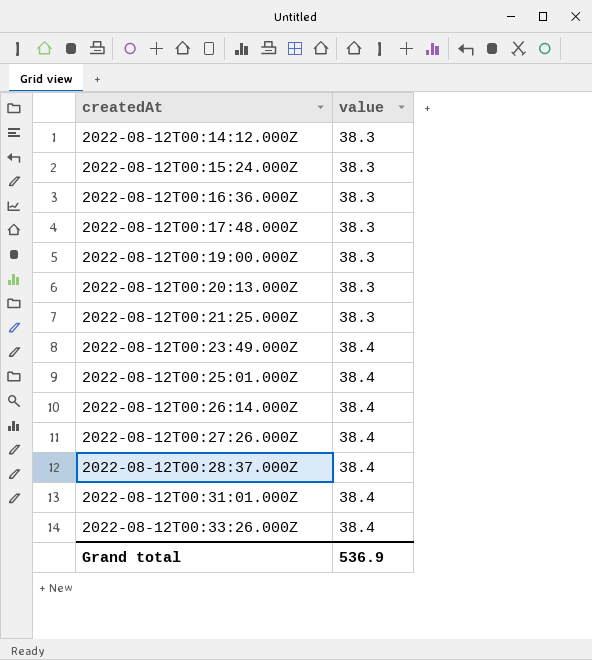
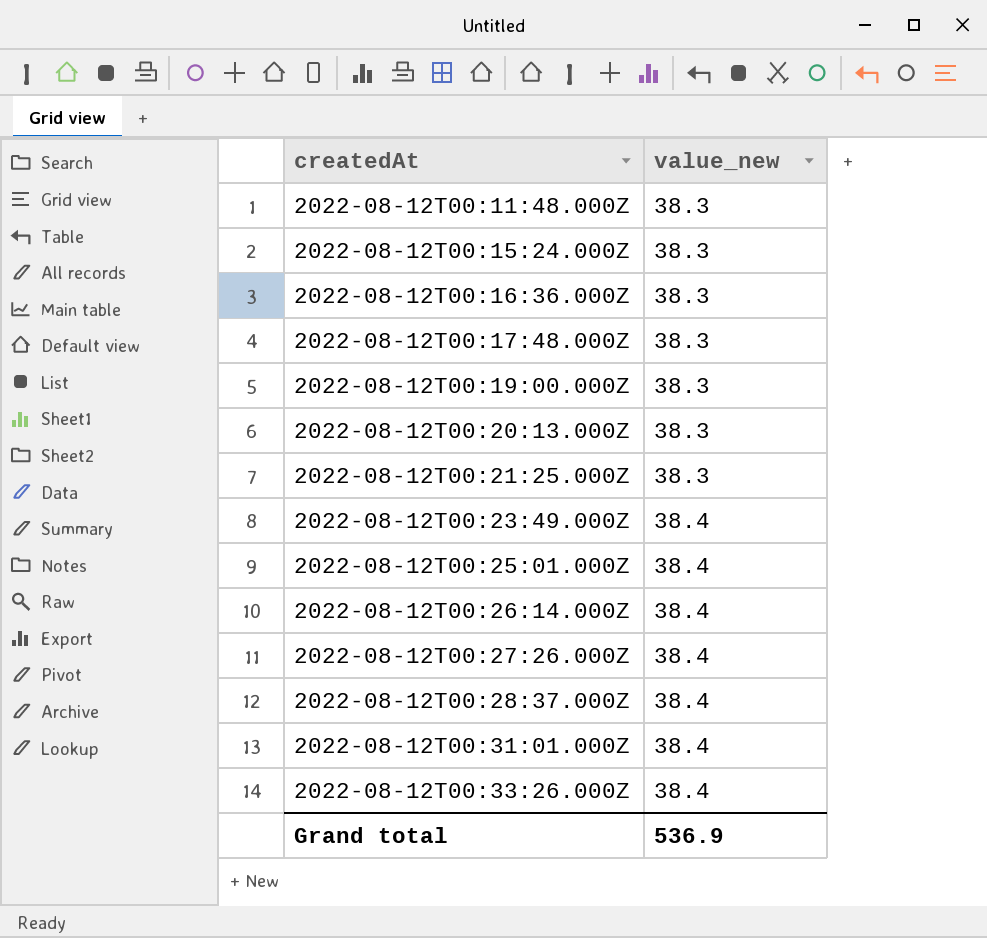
column name: value -> value_new
row 2022-08-12T00:14:12.000Z: 38.3 -> none
row 2022-08-12T00:11:48.000Z: none -> 38.3

